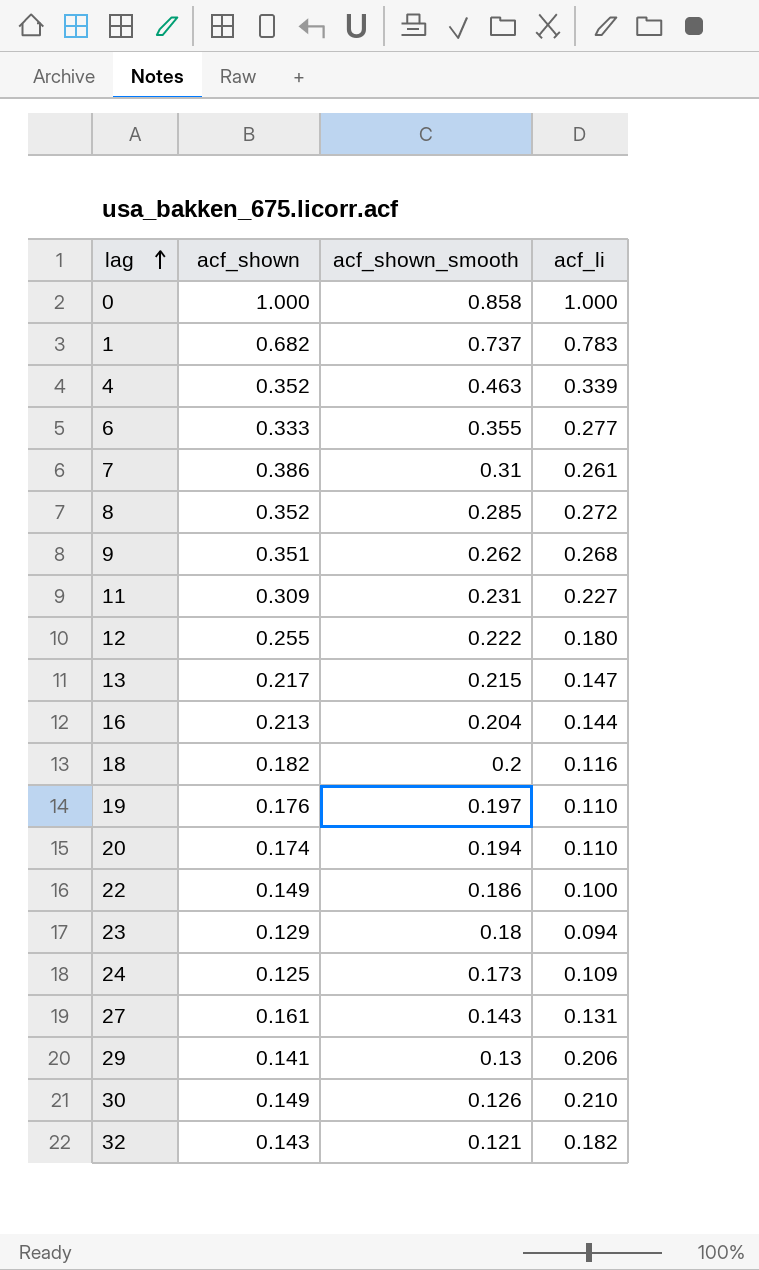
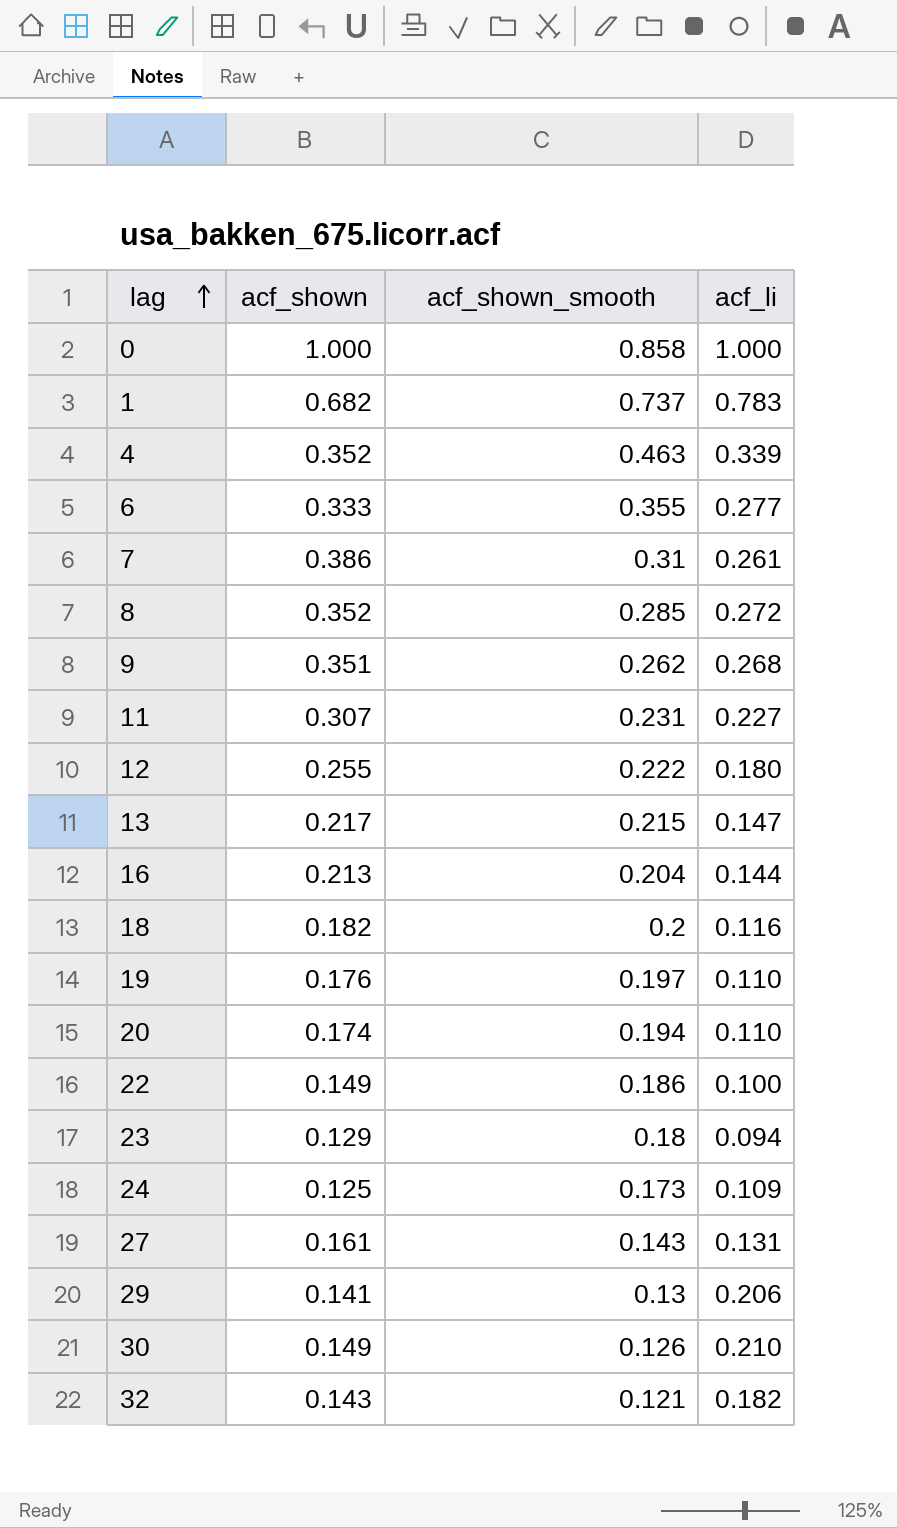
11 | acf_shown: 0.309 -> 0.307

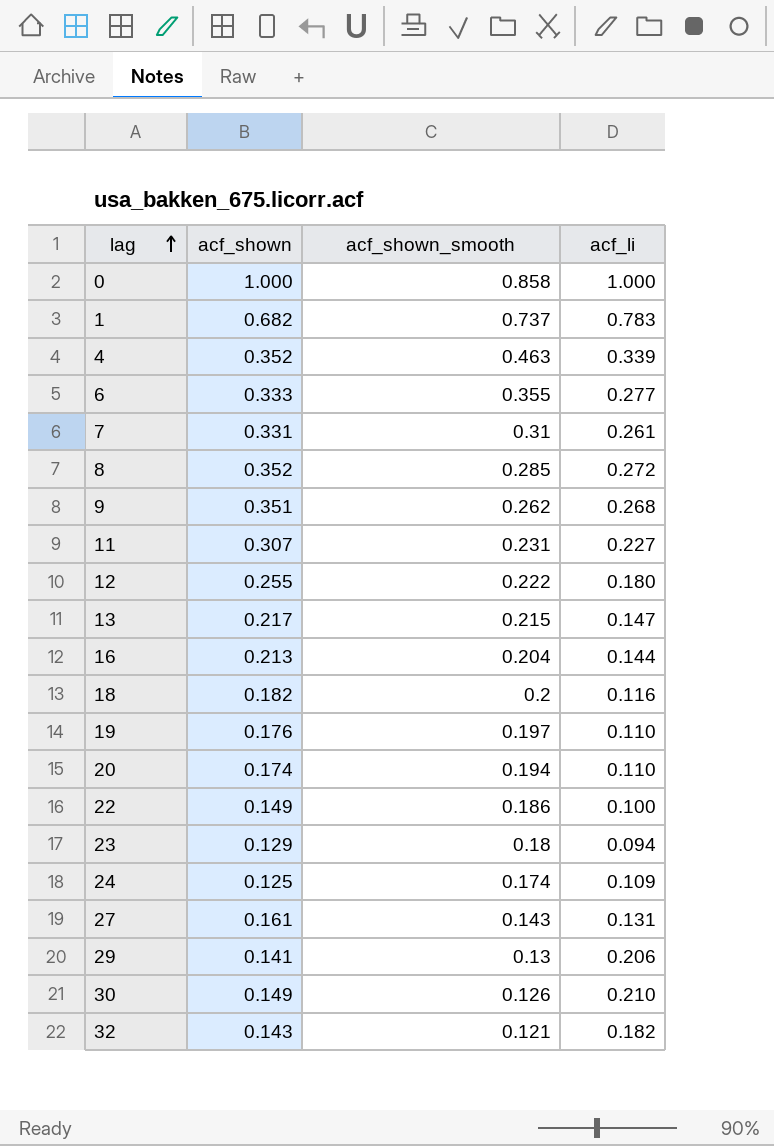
7 | acf_shown: 0.386 -> 0.331
24 | acf_shown_smooth: 0.173 -> 0.174

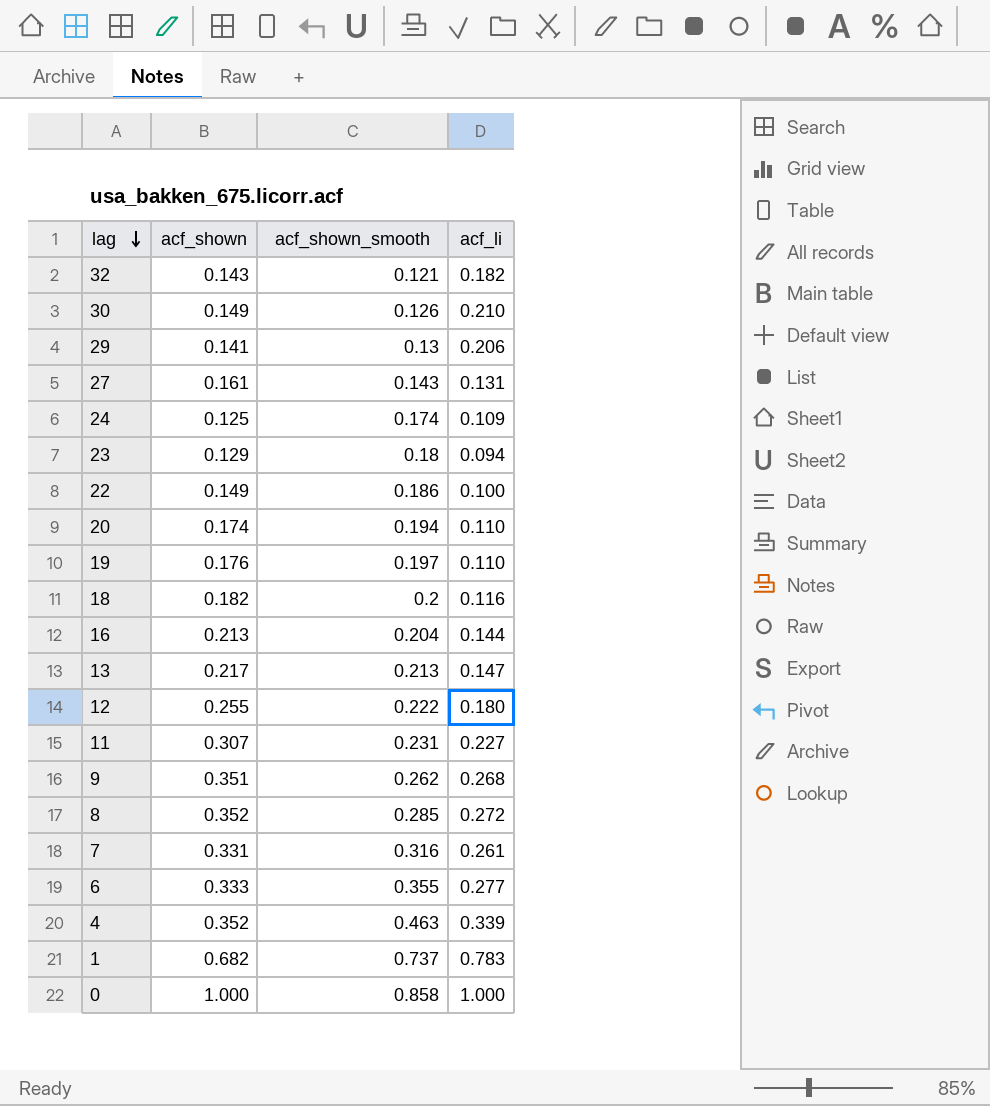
row order: lag ascending -> lag descending
13 | acf_shown_smooth: 0.215 -> 0.213
7 | acf_shown_smooth: 0.31 -> 0.316

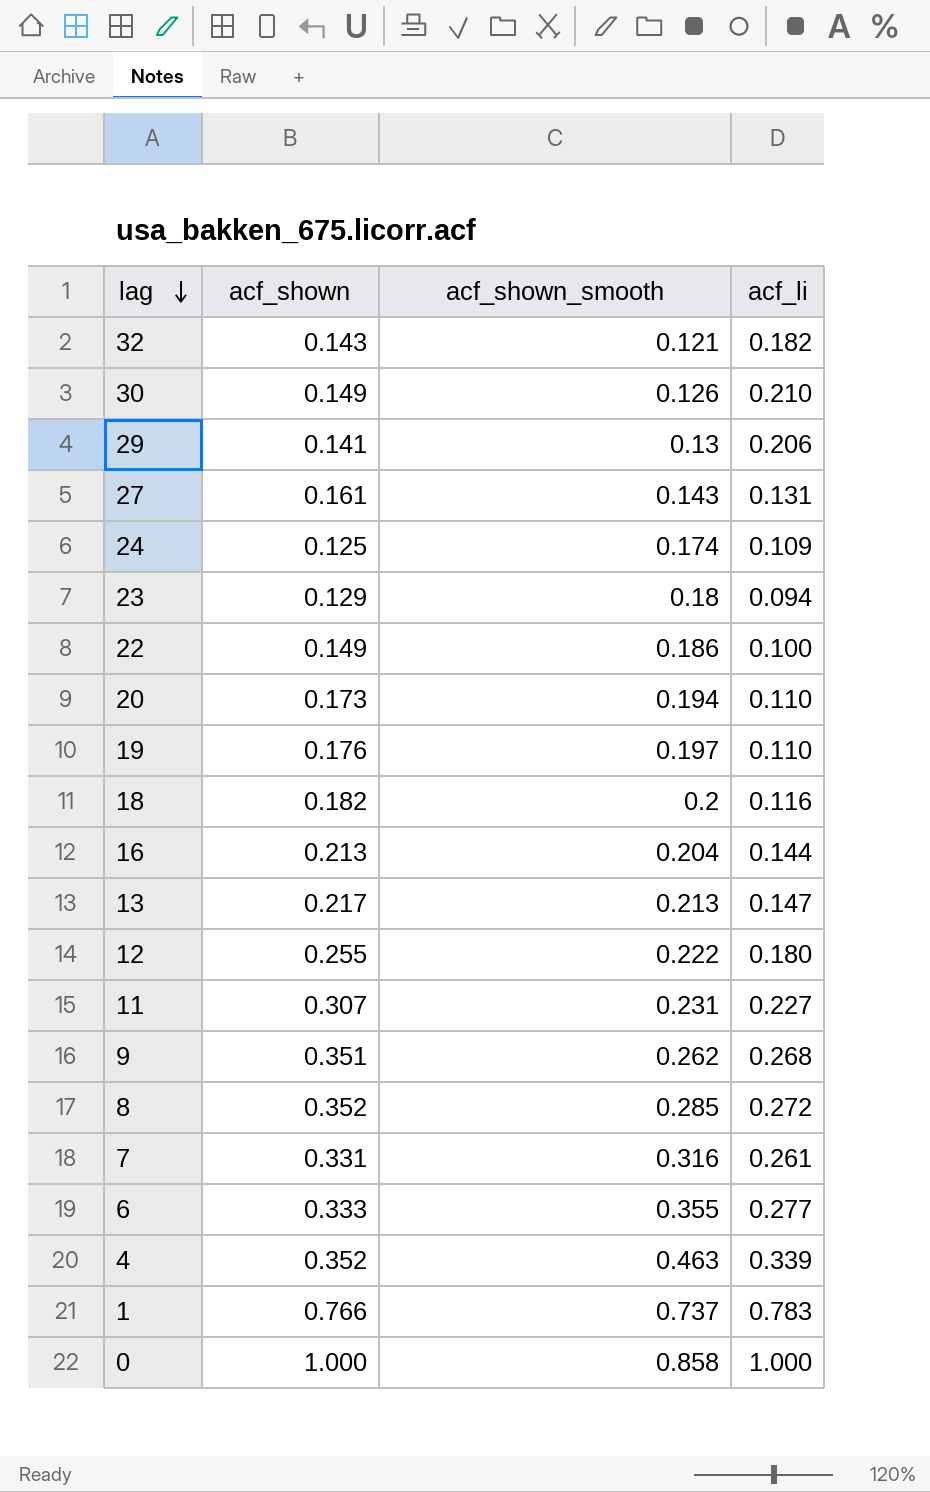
20 | acf_shown: 0.174 -> 0.173
1 | acf_shown: 0.682 -> 0.766

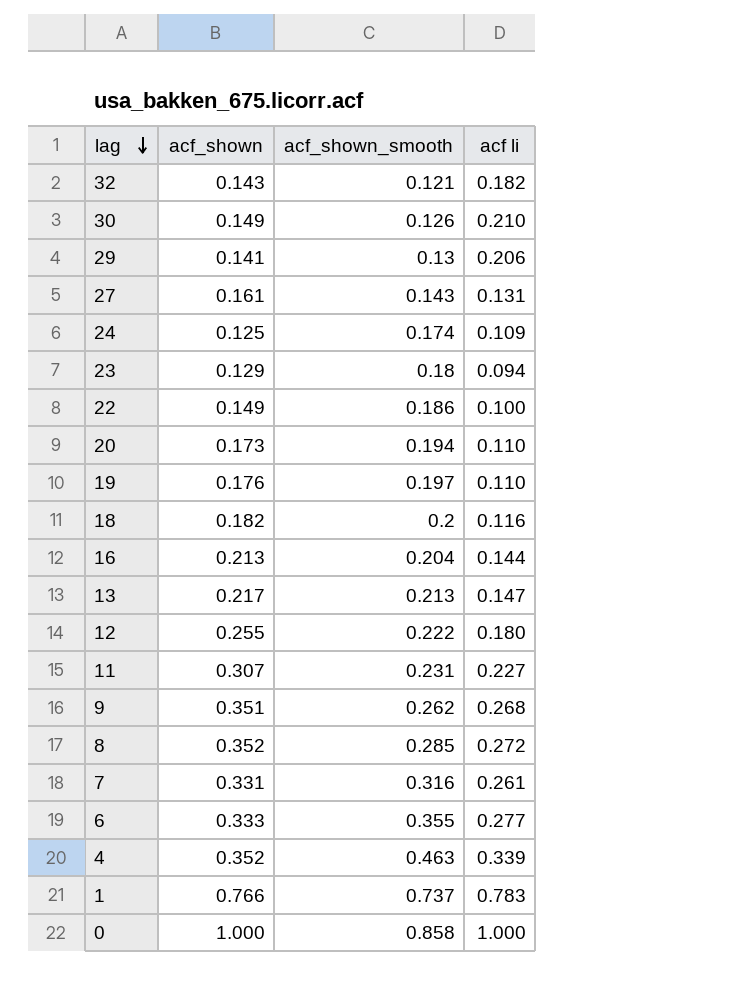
column name: acf_li -> acf li

